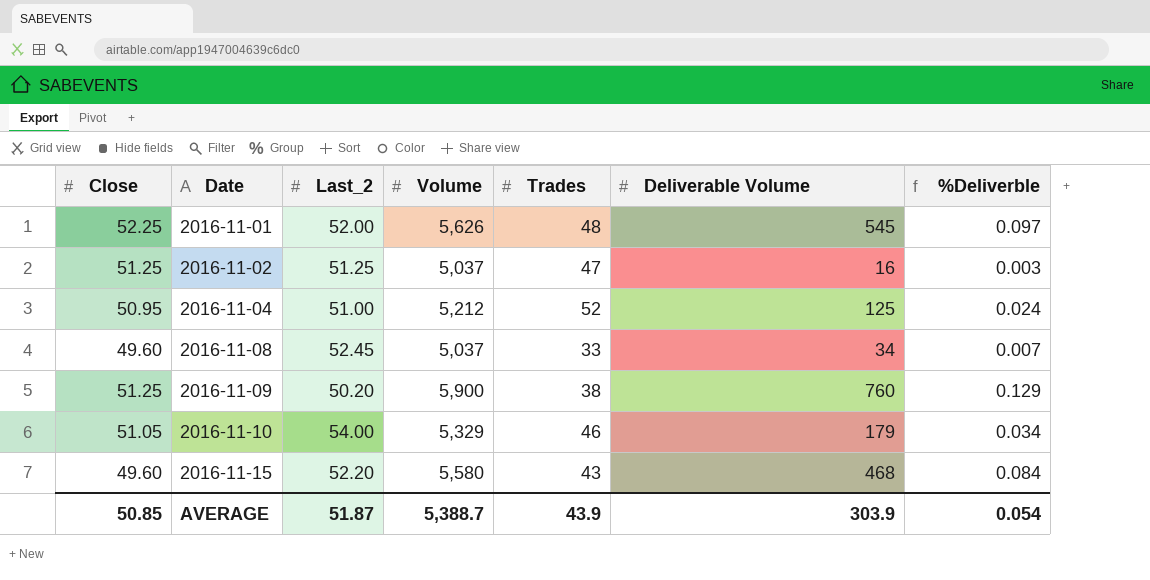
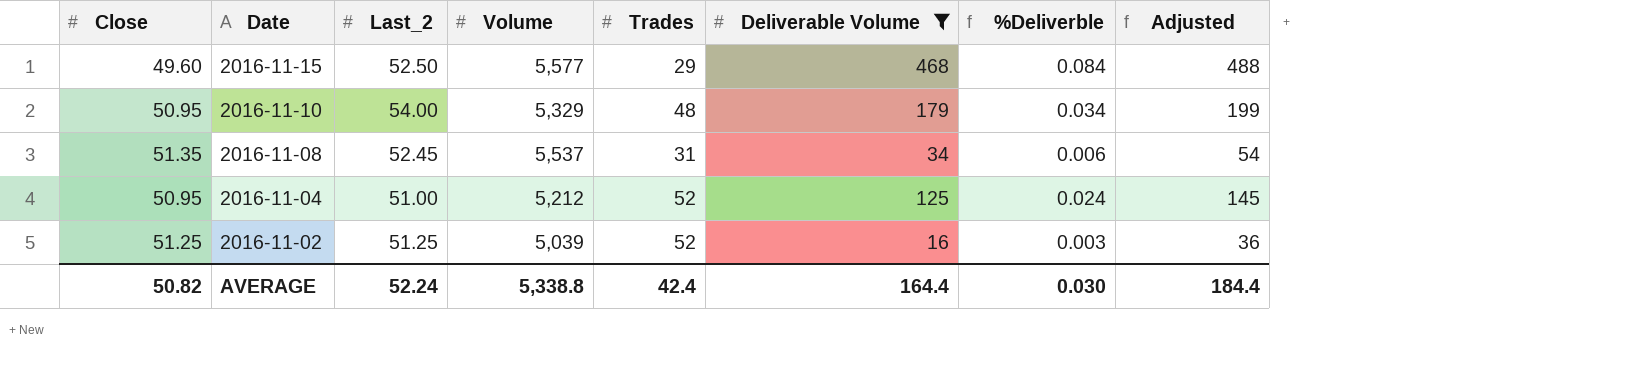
filter: none -> Deliverable Volume <= 468
row order: Date ascending -> Date descending
column Adjusted | formula: none -> [Deliverable Volume] + 20
2016-11-15 | Last_2: 52.20 -> 52.50
2016-11-15 | Volume: 5,580 -> 5,577
2016-11-15 | Trades: 43 -> 29
2016-11-10 | Close: 51.05 -> 50.95
2016-11-10 | Trades: 46 -> 48
2016-11-08 | Close: 49.60 -> 51.35
2016-11-08 | Volume: 5,037 -> 5,537
2016-11-08 | Trades: 33 -> 31
2016-11-08 | %Deliverble: 0.007 -> 0.006
2016-11-02 | Volume: 5,037 -> 5,039
2016-11-02 | Trades: 47 -> 52
AVERAGE | Close: 50.85 -> 50.82
AVERAGE | Last_2: 51.87 -> 52.24
AVERAGE | Volume: 5,388.7 -> 5,338.8
AVERAGE | Trades: 43.9 -> 42.4
AVERAGE | Deliverable Volume: 303.9 -> 164.4
AVERAGE | %Deliverble: 0.054 -> 0.030

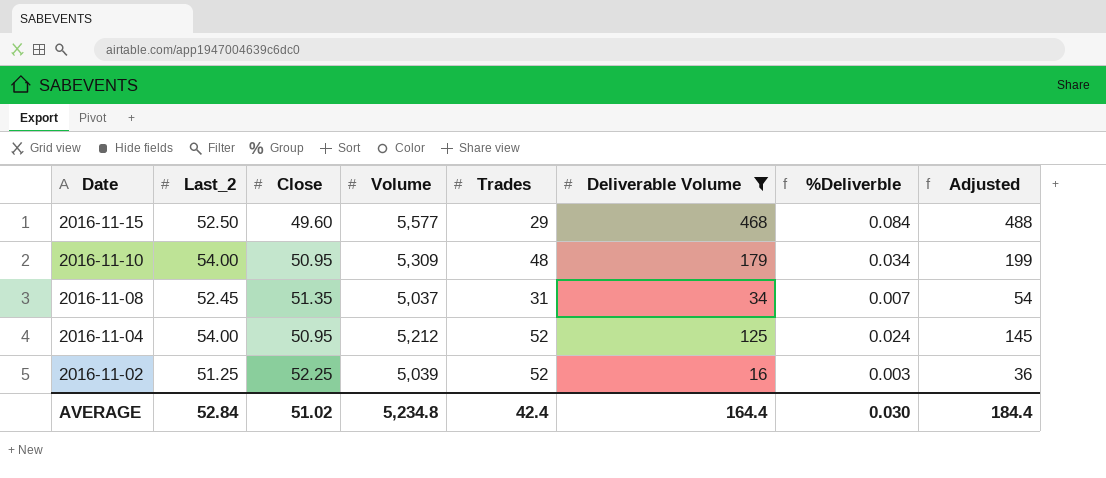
column Close | position: 1 -> 3
2016-11-10 | Volume: 5,329 -> 5,309
2016-11-08 | Volume: 5,537 -> 5,037
2016-11-08 | %Deliverble: 0.006 -> 0.007
2016-11-04 | Last_2: 51.00 -> 54.00
2016-11-02 | Close: 51.25 -> 52.25
AVERAGE | Last_2: 52.24 -> 52.84
AVERAGE | Close: 50.82 -> 51.02
AVERAGE | Volume: 5,338.8 -> 5,234.8

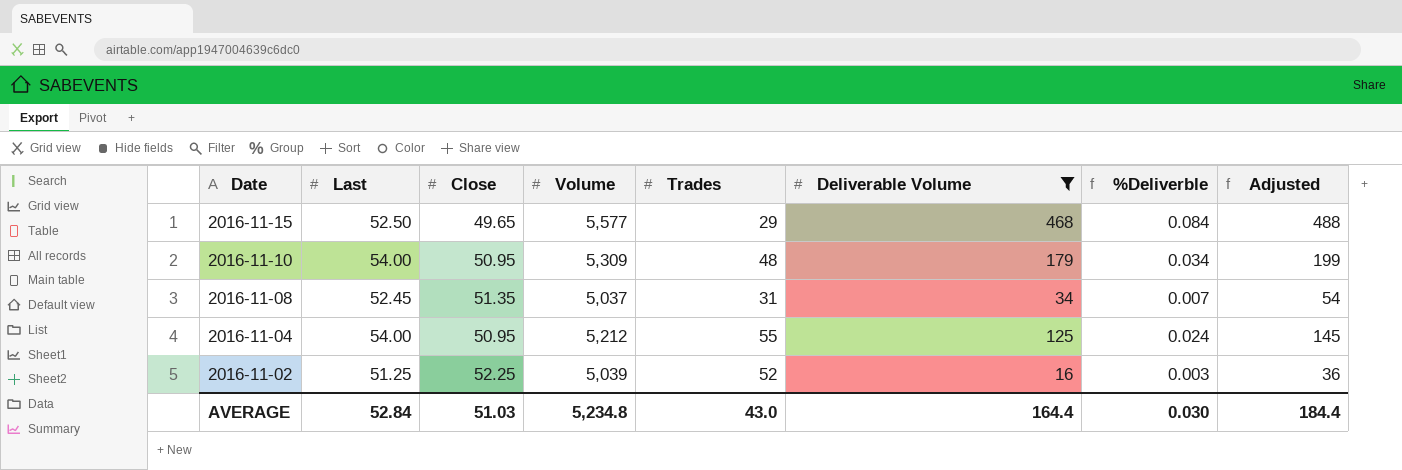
column name: Last_2 -> Last
2016-11-15 | Close: 49.60 -> 49.65
2016-11-04 | Trades: 52 -> 55
AVERAGE | Close: 51.02 -> 51.03
AVERAGE | Trades: 42.4 -> 43.0

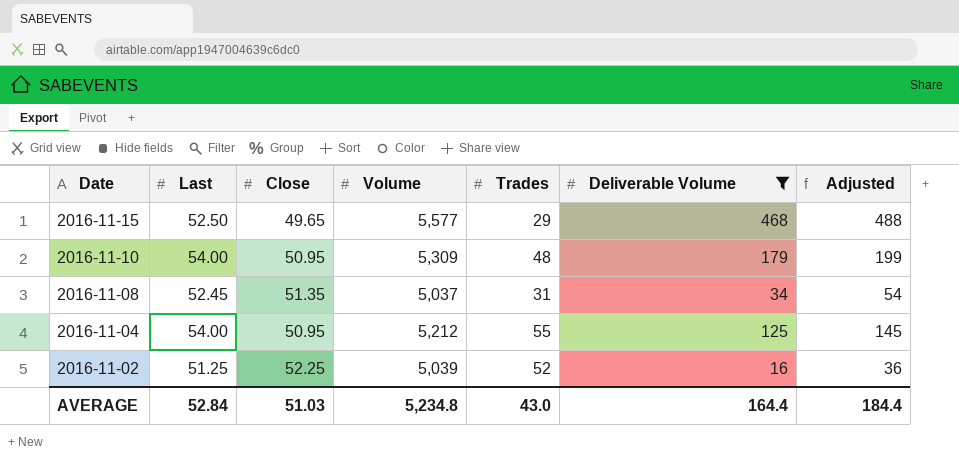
column %Deliverble | formula: [Deliverable Volume] / [Volume] -> none

